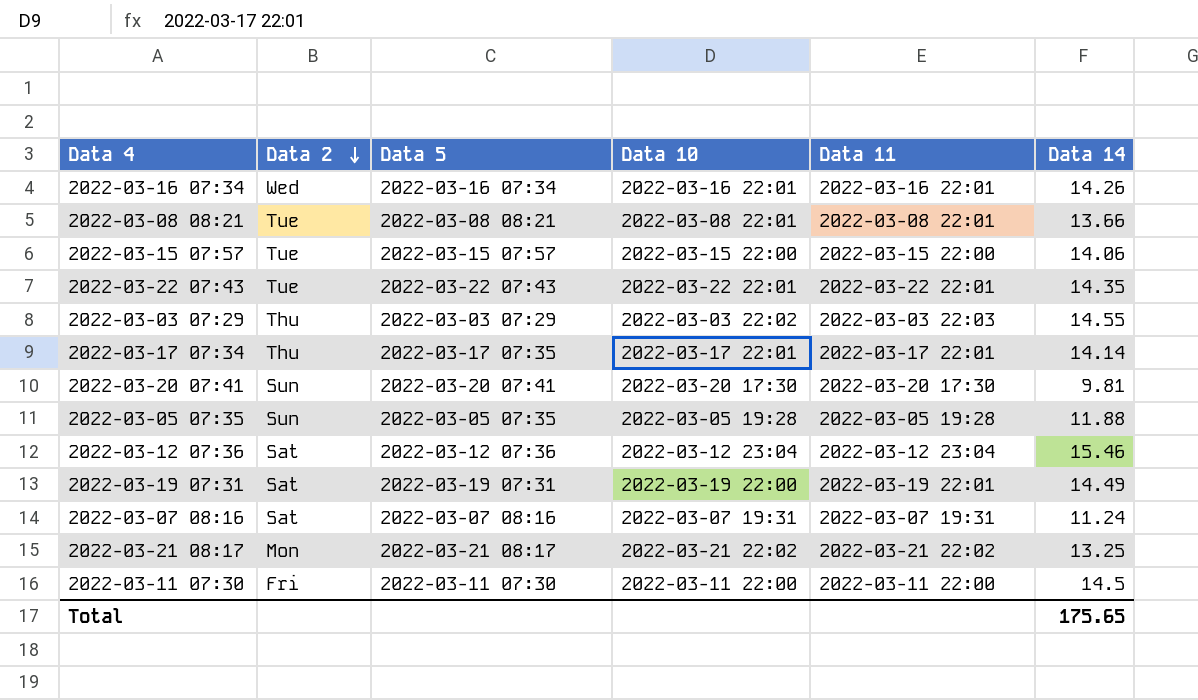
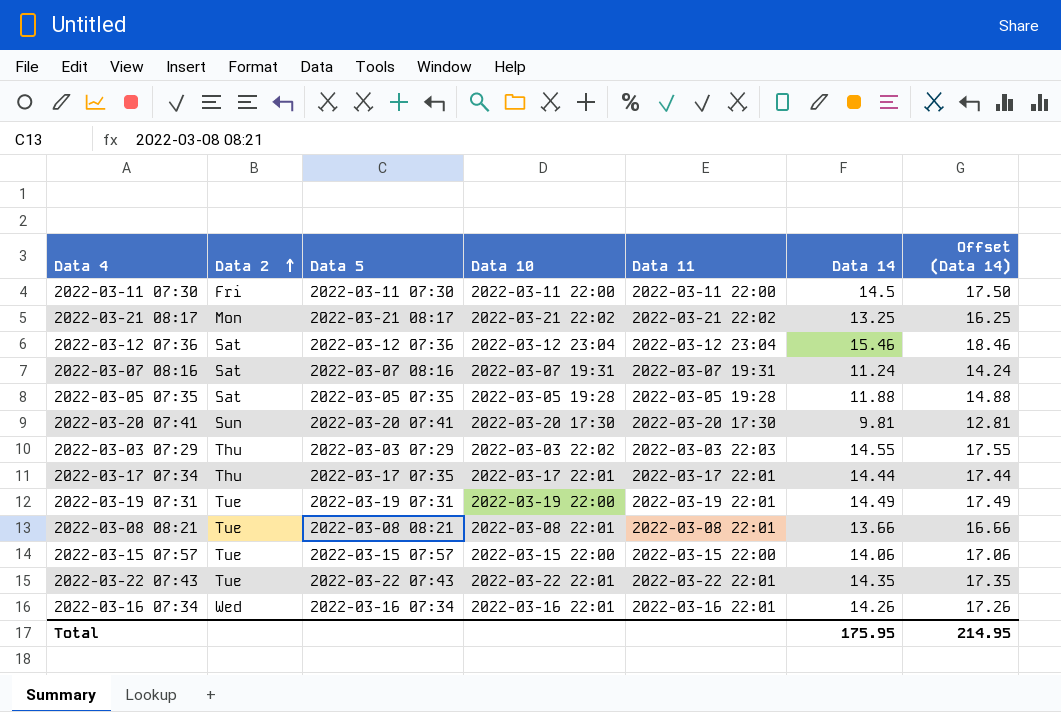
row order: Data 2 descending -> Data 2 ascending
column Offset (Data 14) | formula: none -> [Data 14] + 3
2022-03-05 07:35 | Data 2: Sun -> Sat
2022-03-17 07:34 | Data 14: 14.14 -> 14.44
2022-03-19 07:31 | Data 2: Sat -> Tue
Total | Data 14: 175.65 -> 175.95

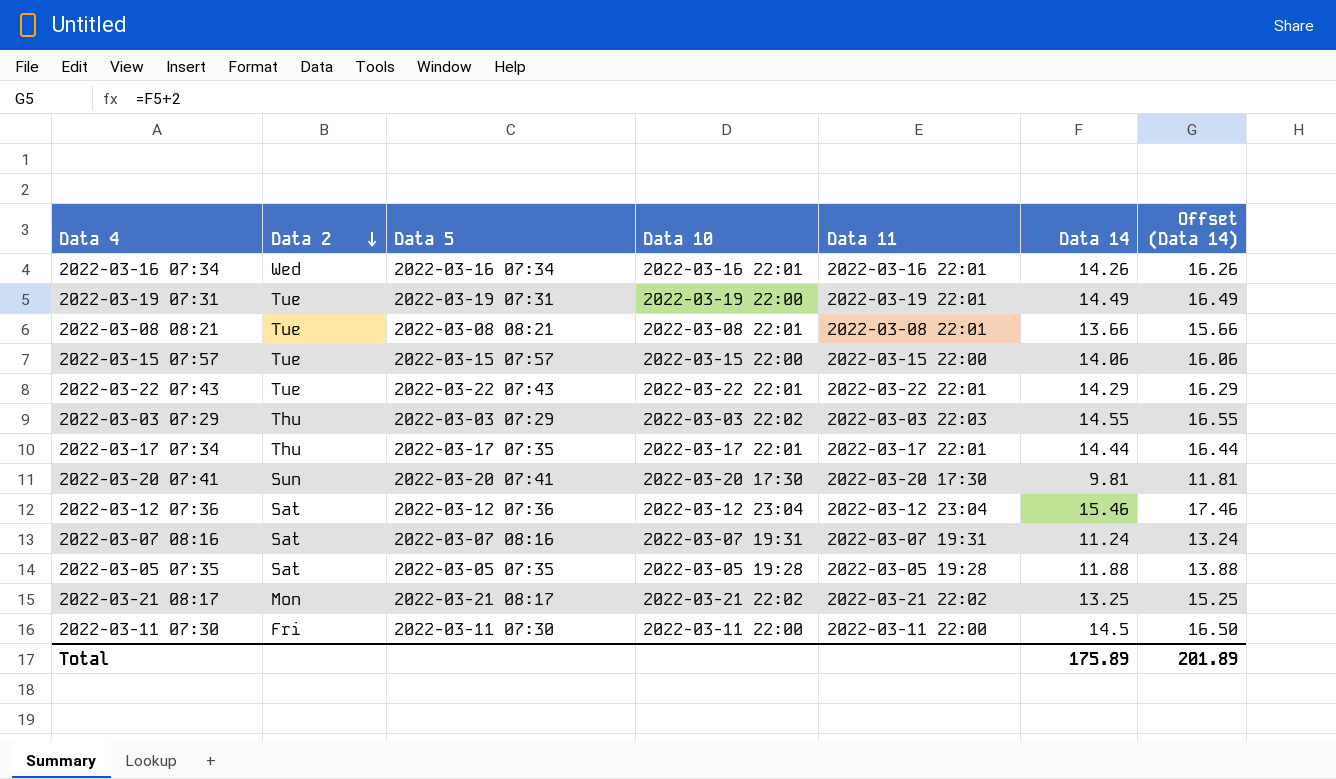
row order: Data 2 ascending -> Data 2 descending
column Offset (Data 14) | formula: [Data 14] + 3 -> [Data 14] + 2
2022-03-22 07:43 | Data 14: 14.35 -> 14.29
Total | Data 14: 175.95 -> 175.89
Total | Offset (Data 14): 214.95 -> 201.89

